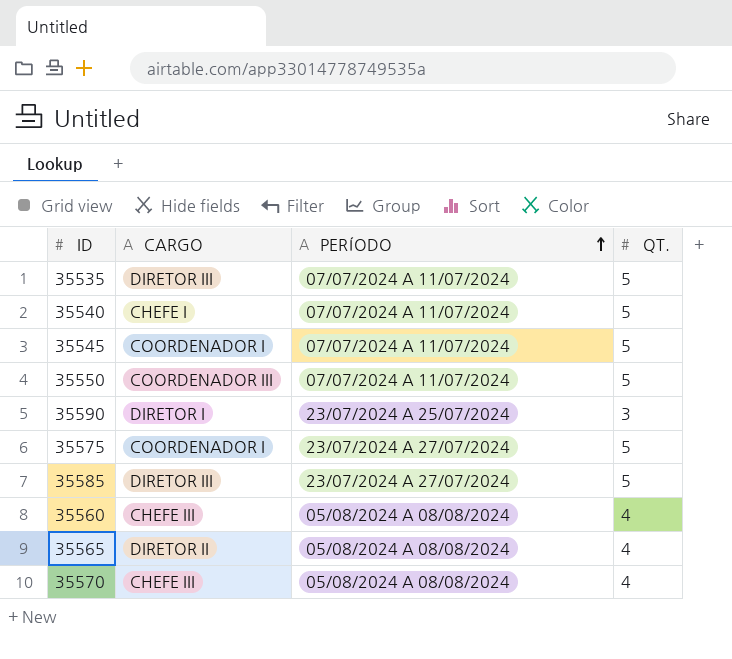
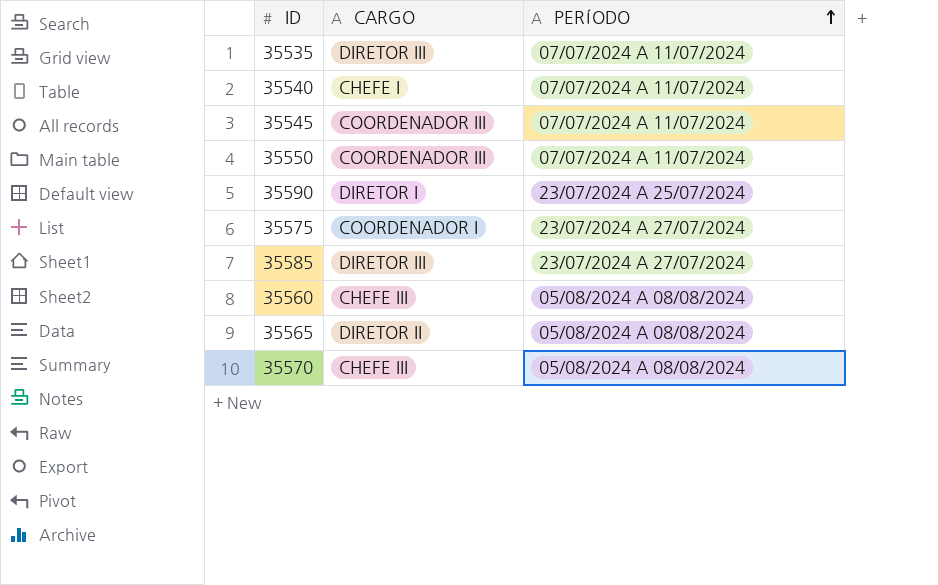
column QT. | position: 4 -> none
35545 | CARGO: COORDENADOR I -> COORDENADOR III

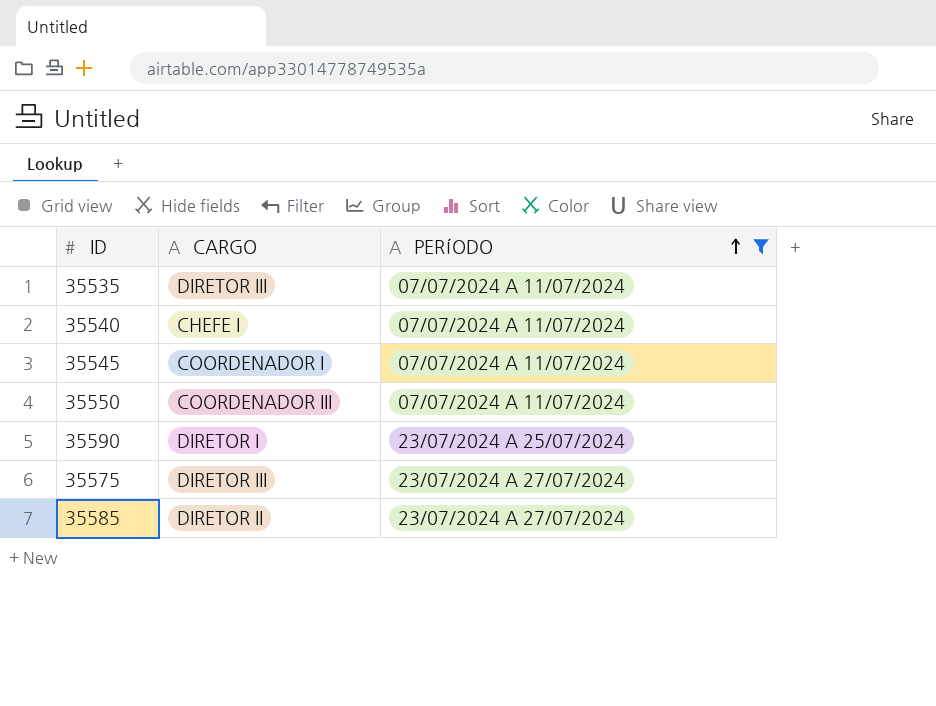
filter: none -> PERÍODO != 05/08/2024 A 08/08/2024
35545 | CARGO: COORDENADOR III -> COORDENADOR I
35575 | CARGO: COORDENADOR I -> DIRETOR III
35585 | CARGO: DIRETOR III -> DIRETOR II

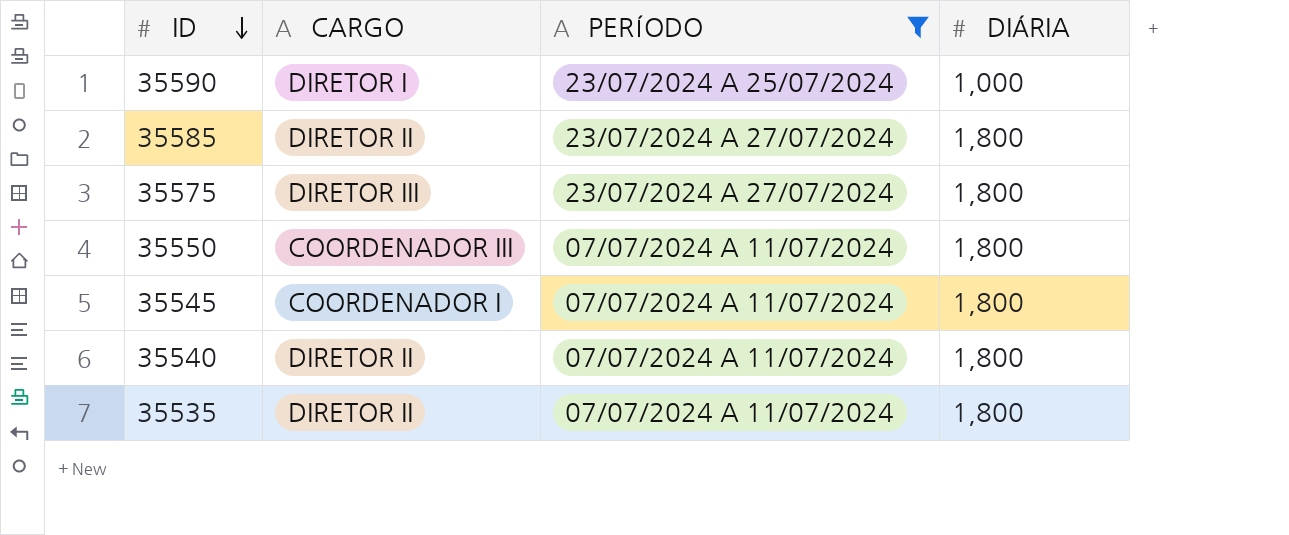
row order: PERÍODO ascending -> ID descending
column DIÁRIA | position: none -> 4
35540 | CARGO: CHEFE I -> DIRETOR II
35535 | CARGO: DIRETOR III -> DIRETOR II

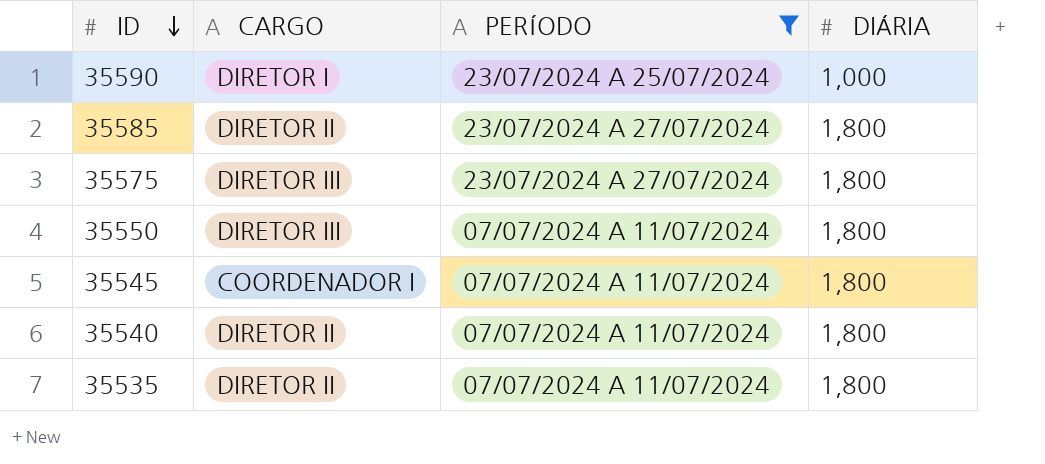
35550 | CARGO: COORDENADOR III -> DIRETOR III

